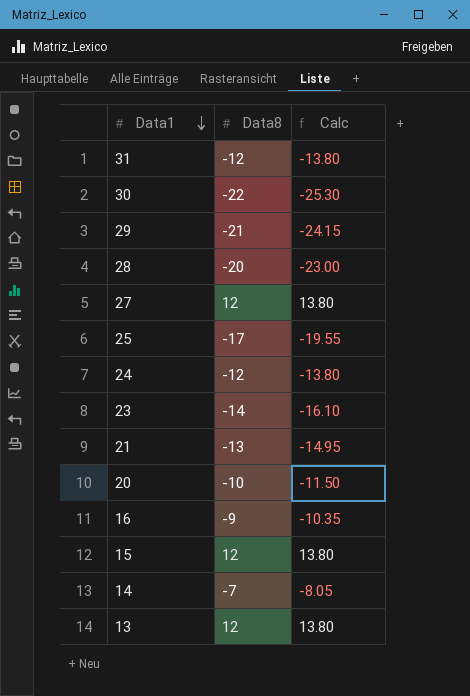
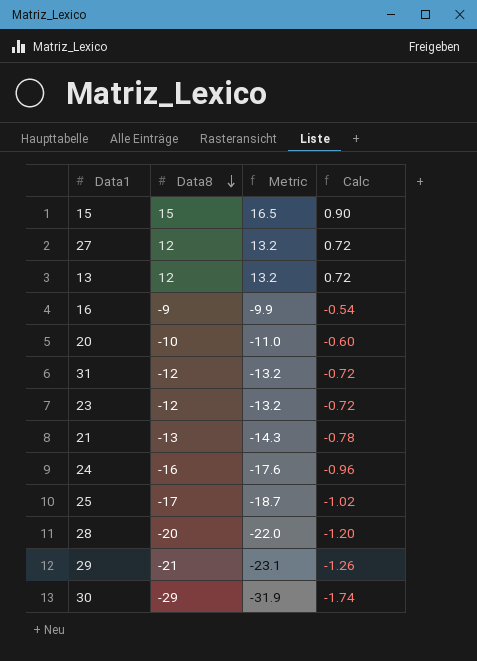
row order: Data1 descending -> Data8 descending
column Metric | formula: none -> [Data8] * 1.1
column Calc | formula: [Data8] * 1.15 -> [Data8] * 0.06
row 14: -7 | -8.05 -> none
15 | Data8: 12 -> 15
23 | Data8: -14 -> -12
24 | Data8: -12 -> -16
30 | Data8: -22 -> -29

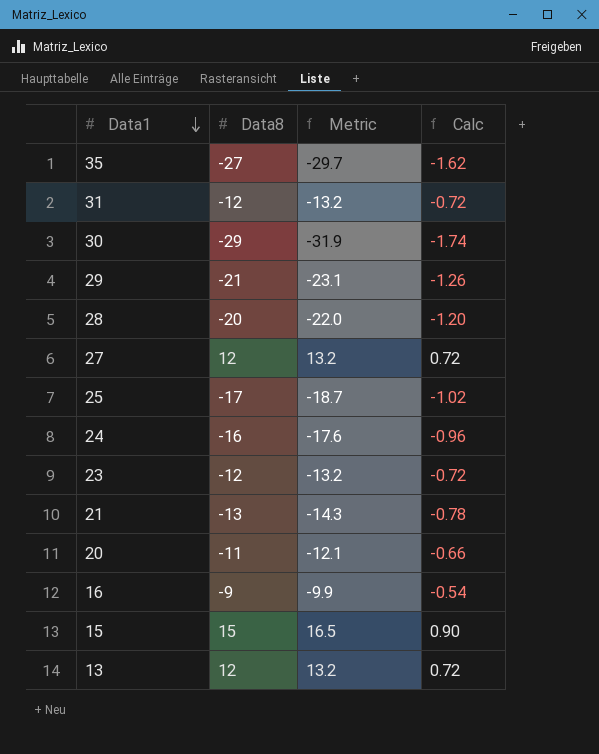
row order: Data8 descending -> Data1 descending
row 35: none -> -27 | -29.7 | -1.62
20 | Data8: -10 -> -11
20 | Metric: -11.0 -> -12.1
20 | Calc: -0.60 -> -0.66

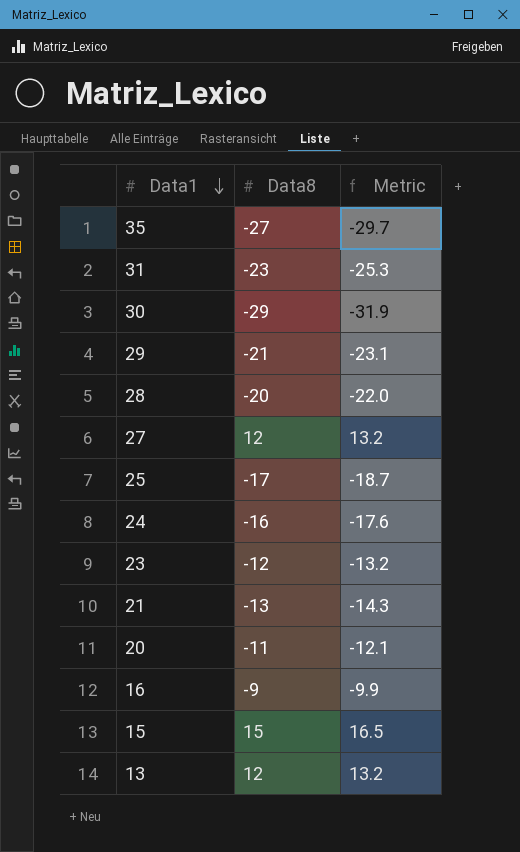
column Calc | formula: [Data8] * 0.06 -> none
31 | Data8: -12 -> -23
31 | Metric: -13.2 -> -25.3

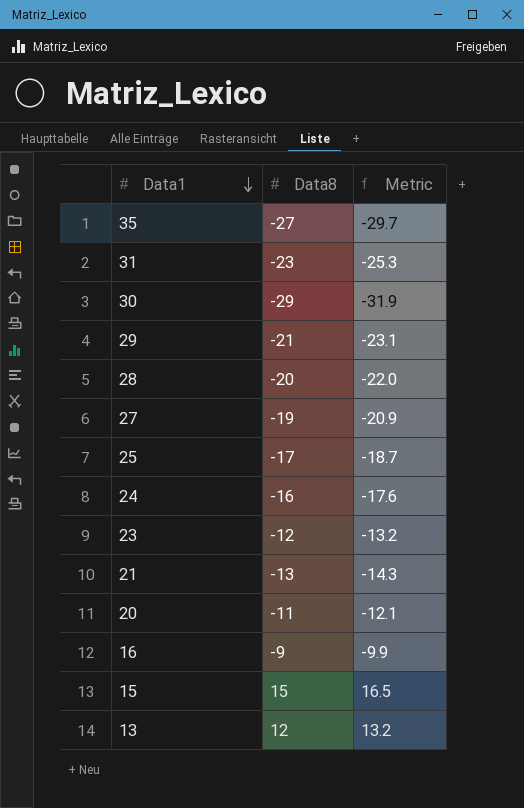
27 | Data8: 12 -> -19
27 | Metric: 13.2 -> -20.9

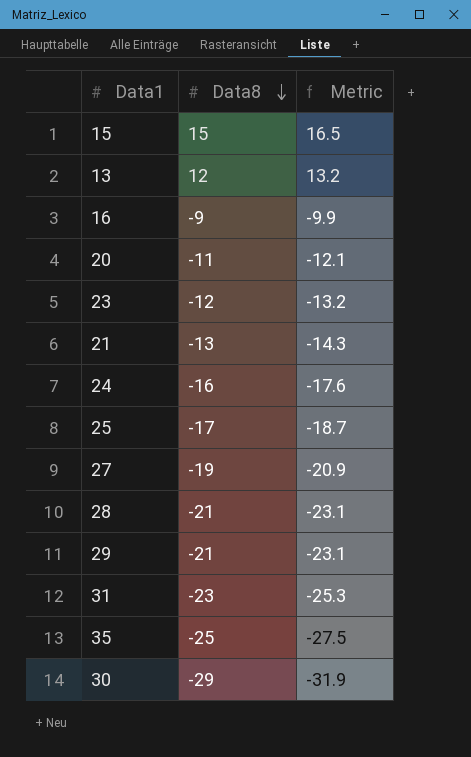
row order: Data1 descending -> Data8 descending
28 | Data8: -20 -> -21
28 | Metric: -22.0 -> -23.1
35 | Data8: -27 -> -25
35 | Metric: -29.7 -> -27.5

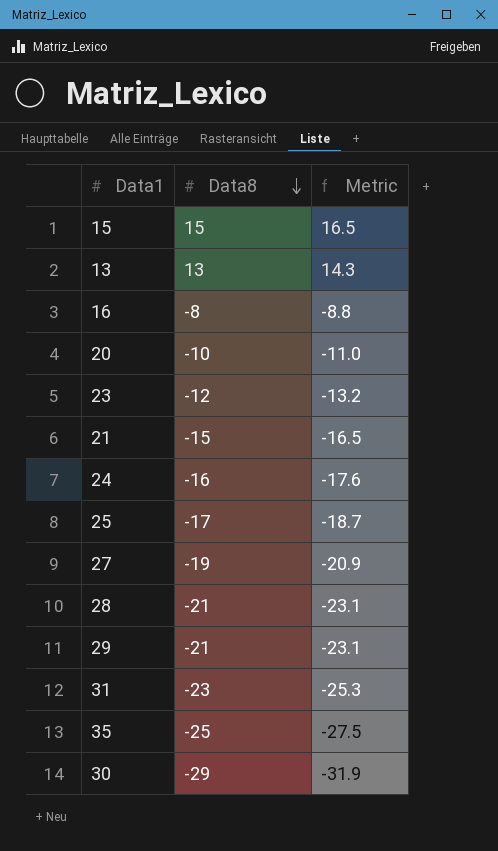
13 | Data8: 12 -> 13
13 | Metric: 13.2 -> 14.3
16 | Data8: -9 -> -8
16 | Metric: -9.9 -> -8.8
20 | Data8: -11 -> -10
20 | Metric: -12.1 -> -11.0
21 | Data8: -13 -> -15
21 | Metric: -14.3 -> -16.5

